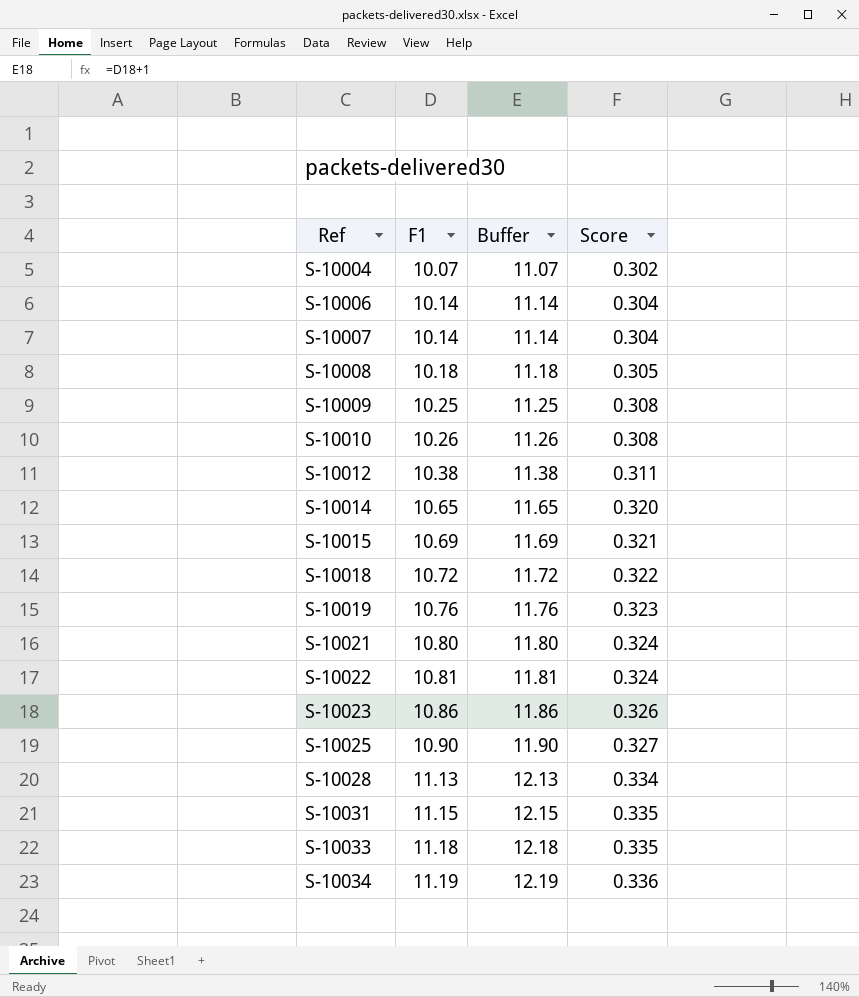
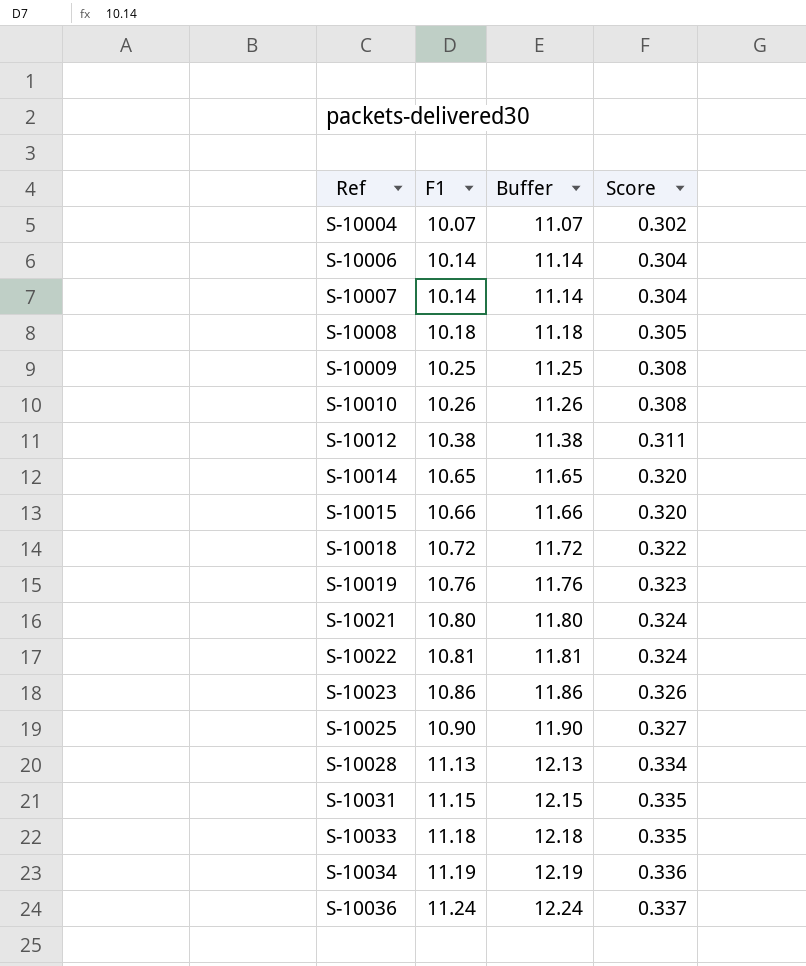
S-10015 | F1: 10.69 -> 10.66
S-10015 | Buffer: 11.69 -> 11.66
S-10015 | Score: 0.321 -> 0.320
row S-10036: none -> 11.24 | 12.24 | 0.337

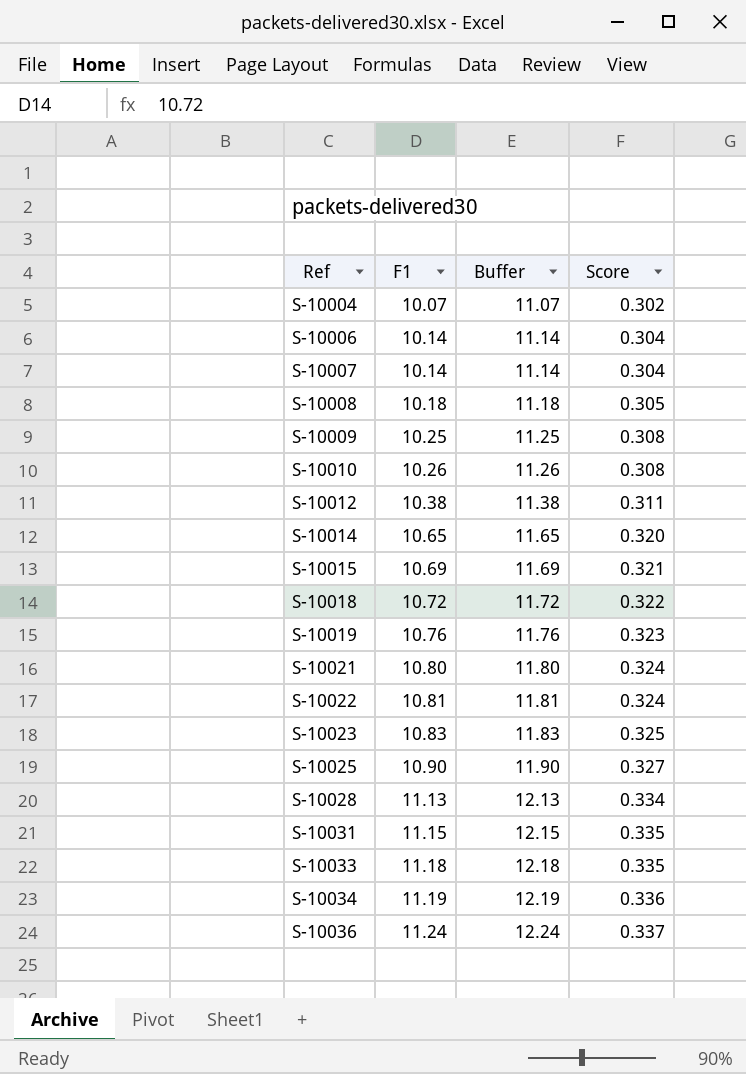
S-10015 | F1: 10.66 -> 10.69
S-10015 | Buffer: 11.66 -> 11.69
S-10015 | Score: 0.320 -> 0.321
S-10023 | F1: 10.86 -> 10.83
S-10023 | Buffer: 11.86 -> 11.83
S-10023 | Score: 0.326 -> 0.325

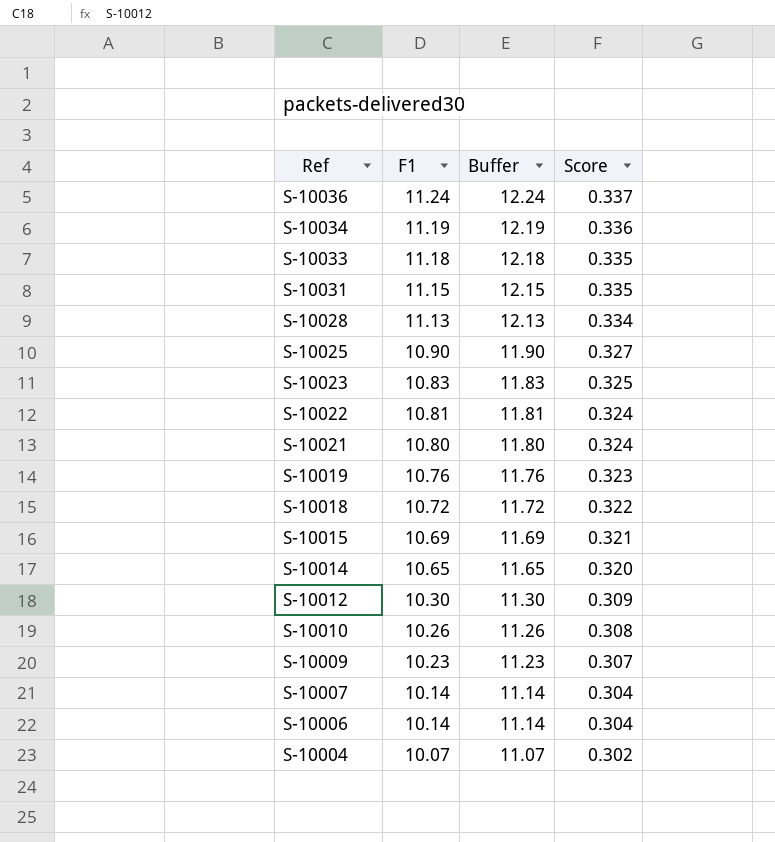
row order: Ref ascending -> Ref descending
row S-10008: 10.18 | 11.18 | 0.305 -> none
S-10012 | F1: 10.38 -> 10.30
S-10012 | Buffer: 11.38 -> 11.30
S-10012 | Score: 0.311 -> 0.309
S-10009 | F1: 10.25 -> 10.23
S-10009 | Buffer: 11.25 -> 11.23
S-10009 | Score: 0.308 -> 0.307

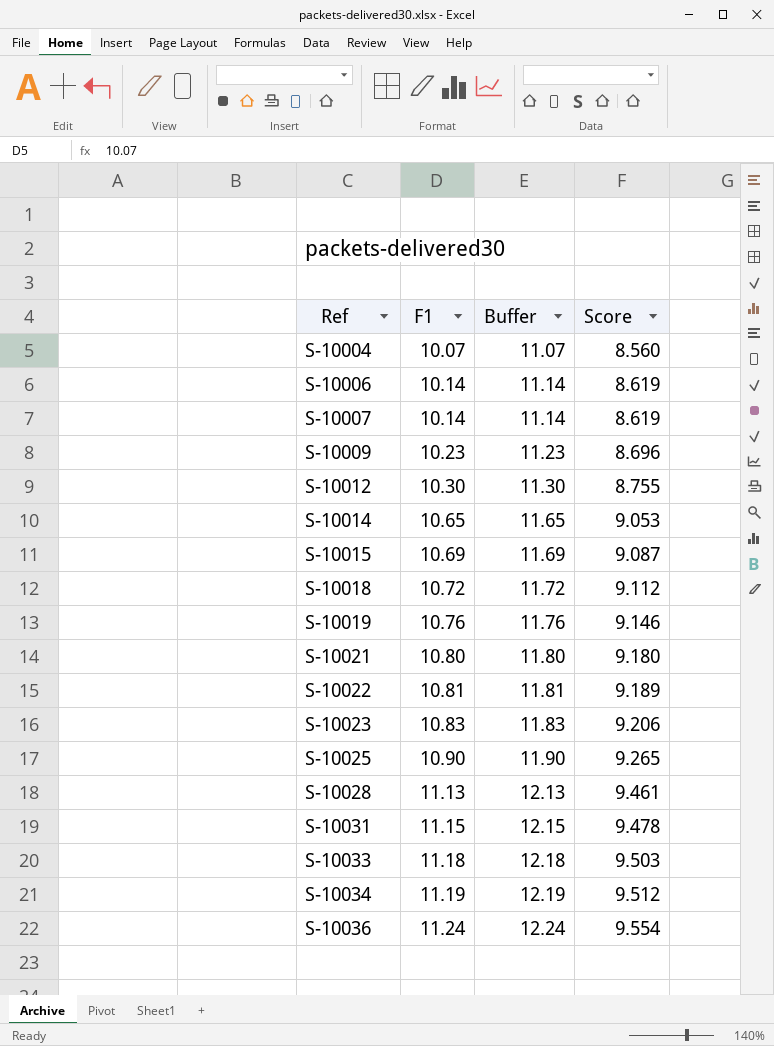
row order: Ref descending -> Ref ascending
column Score | formula: [F1] * 0.03 -> [F1] * 0.85
row S-10010: 10.26 | 11.26 | 0.308 -> none

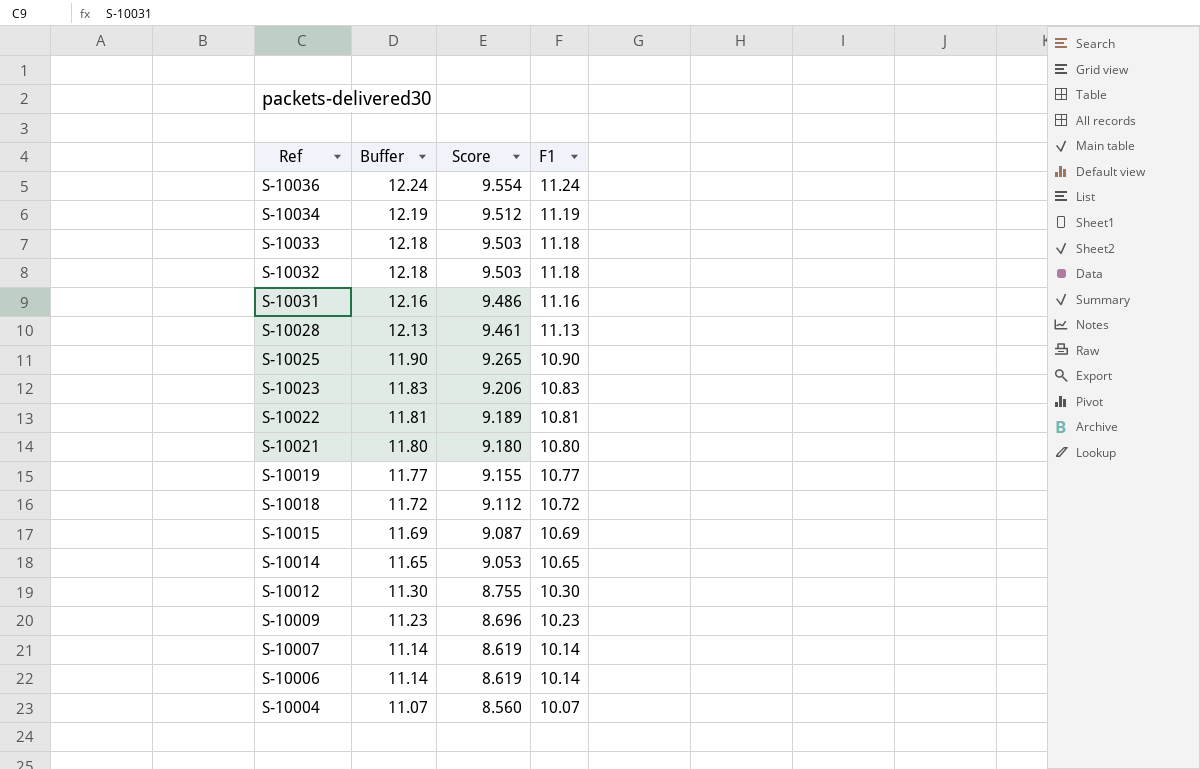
row order: Ref ascending -> Ref descending
column F1 | position: 2 -> 4
row S-10032: none -> 12.18 | 9.503 | 11.18
S-10031 | Buffer: 12.15 -> 12.16
S-10031 | Score: 9.478 -> 9.486
S-10031 | F1: 11.15 -> 11.16
S-10019 | Buffer: 11.76 -> 11.77
S-10019 | Score: 9.146 -> 9.155
S-10019 | F1: 10.76 -> 10.77

